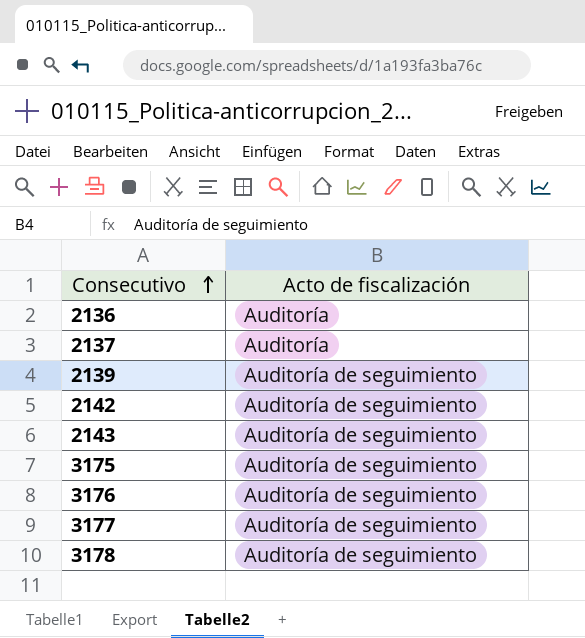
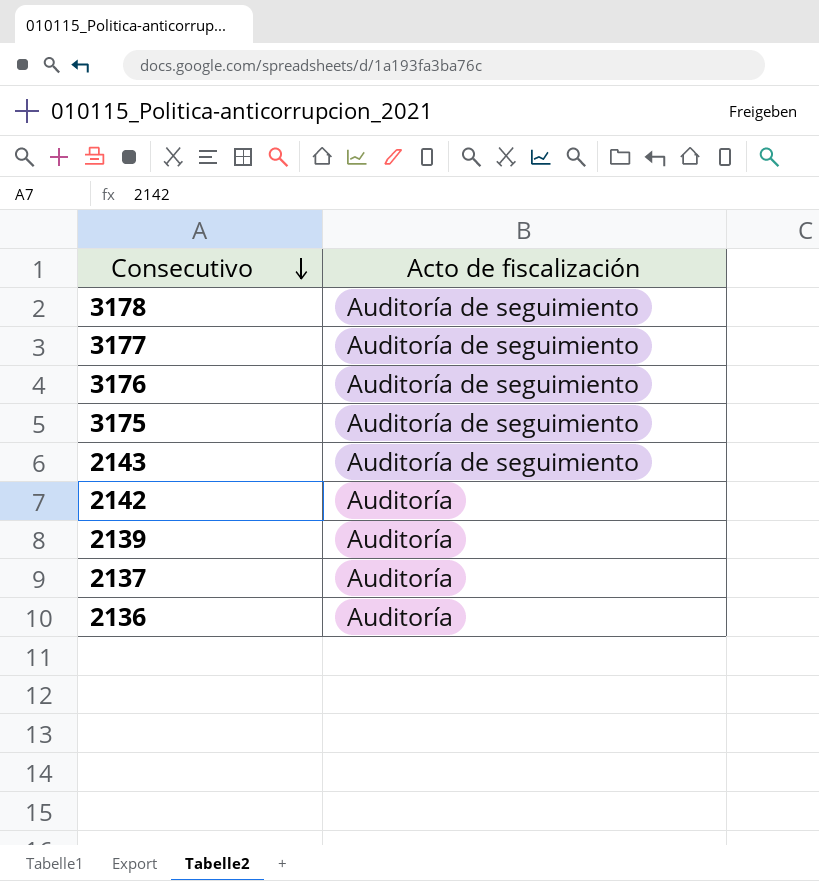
row order: Consecutivo ascending -> Consecutivo descending
2142 | Acto de fiscalización: Auditoría de seguimiento -> Auditoría
2139 | Acto de fiscalización: Auditoría de seguimiento -> Auditoría

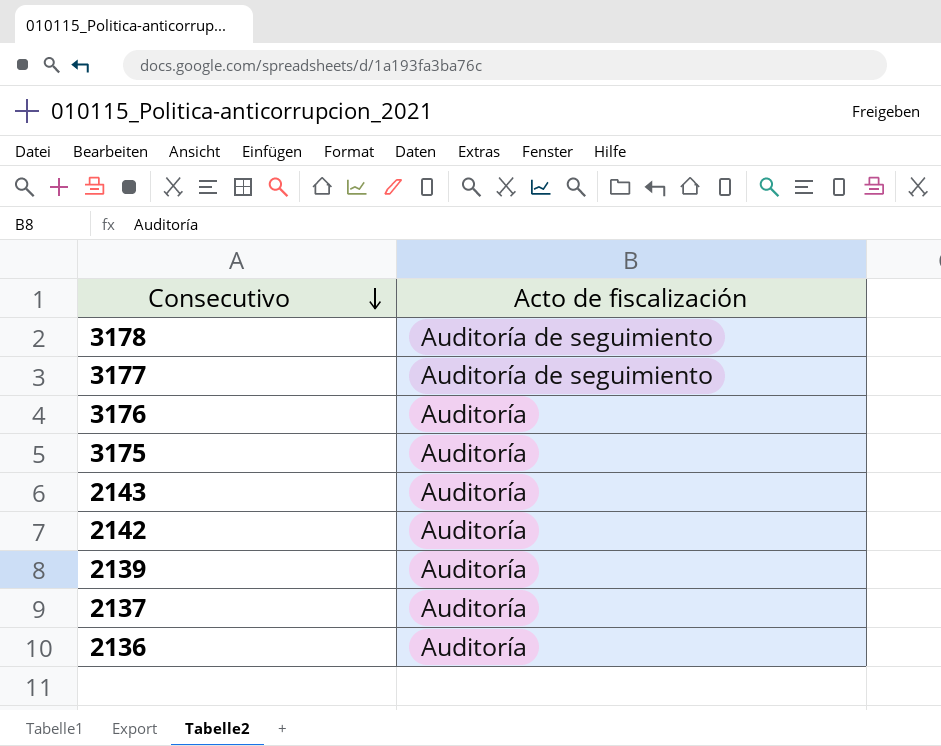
3176 | Acto de fiscalización: Auditoría de seguimiento -> Auditoría
3175 | Acto de fiscalización: Auditoría de seguimiento -> Auditoría
2143 | Acto de fiscalización: Auditoría de seguimiento -> Auditoría

